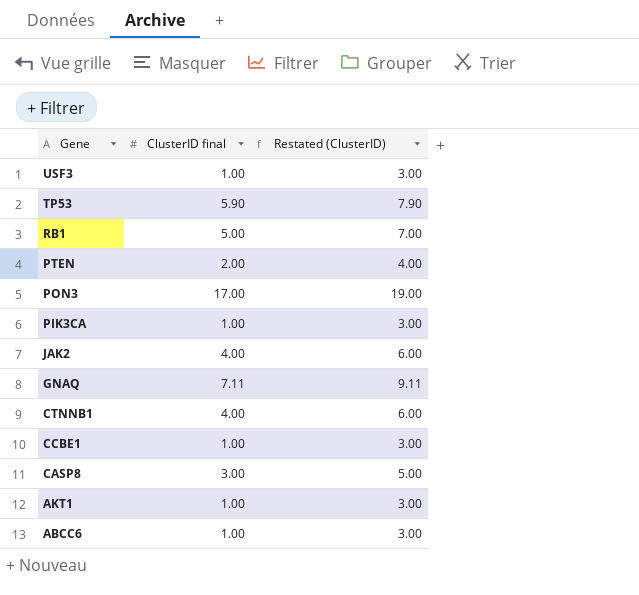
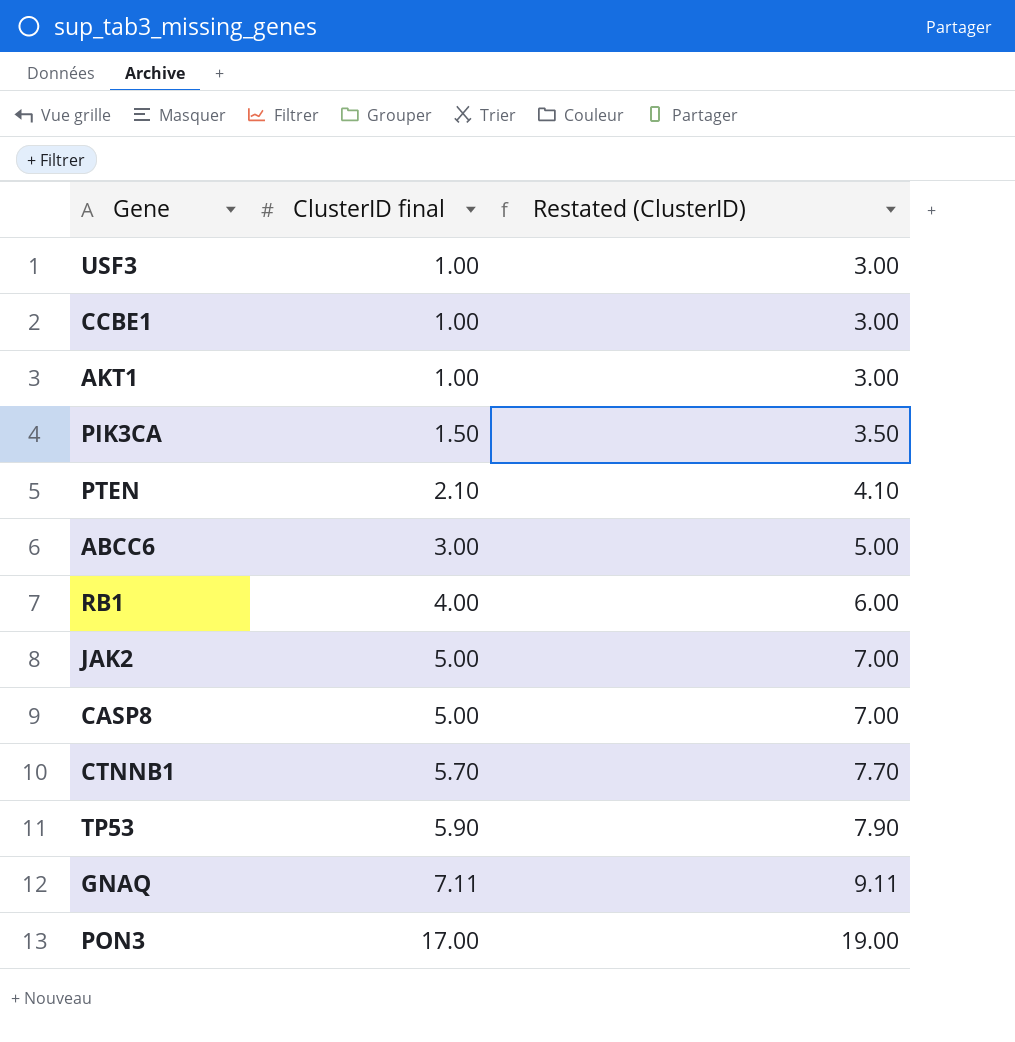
row order: Gene descending -> ClusterID final ascending
PIK3CA | ClusterID final: 1.00 -> 1.50
PIK3CA | Restated (ClusterID): 3.00 -> 3.50
PTEN | ClusterID final: 2.00 -> 2.10
PTEN | Restated (ClusterID): 4.00 -> 4.10
ABCC6 | ClusterID final: 1.00 -> 3.00
ABCC6 | Restated (ClusterID): 3.00 -> 5.00
RB1 | ClusterID final: 5.00 -> 4.00
RB1 | Restated (ClusterID): 7.00 -> 6.00
JAK2 | ClusterID final: 4.00 -> 5.00
JAK2 | Restated (ClusterID): 6.00 -> 7.00
CASP8 | ClusterID final: 3.00 -> 5.00
CASP8 | Restated (ClusterID): 5.00 -> 7.00
CTNNB1 | ClusterID final: 4.00 -> 5.70
CTNNB1 | Restated (ClusterID): 6.00 -> 7.70

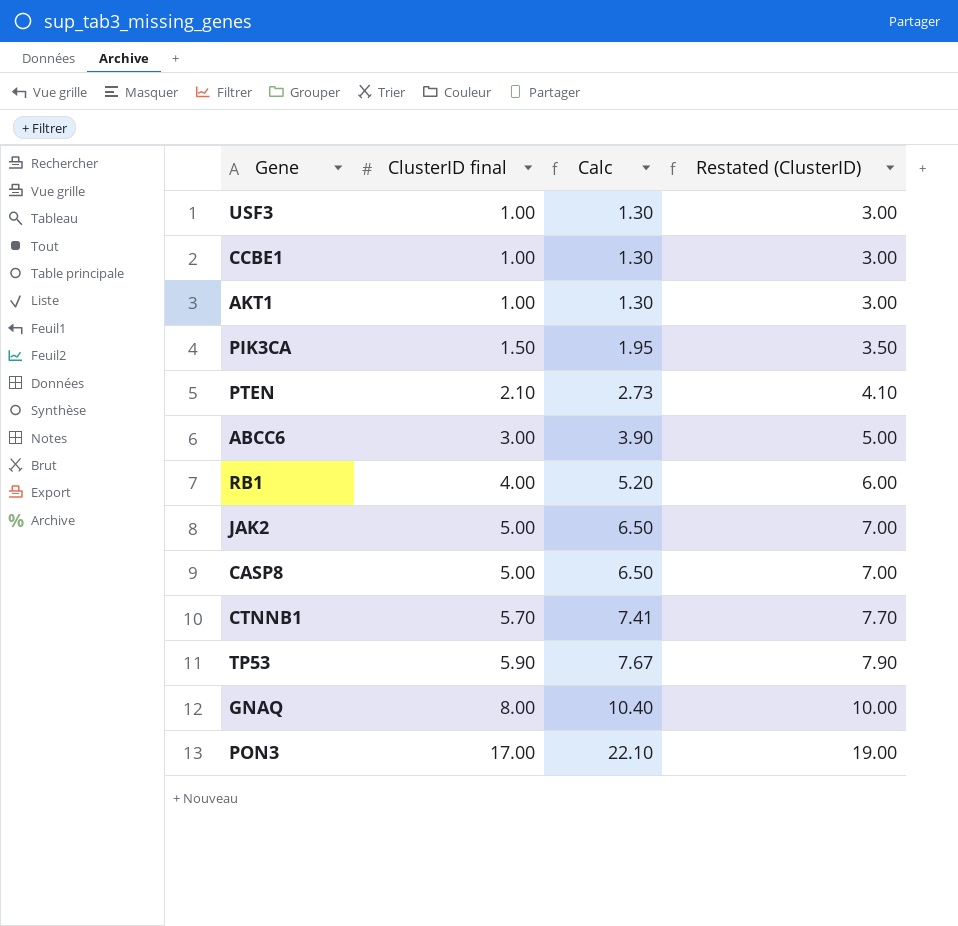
column Calc | formula: none -> [ClusterID final] * 1.3
GNAQ | ClusterID final: 7.11 -> 8.00
GNAQ | Restated (ClusterID): 9.11 -> 10.00

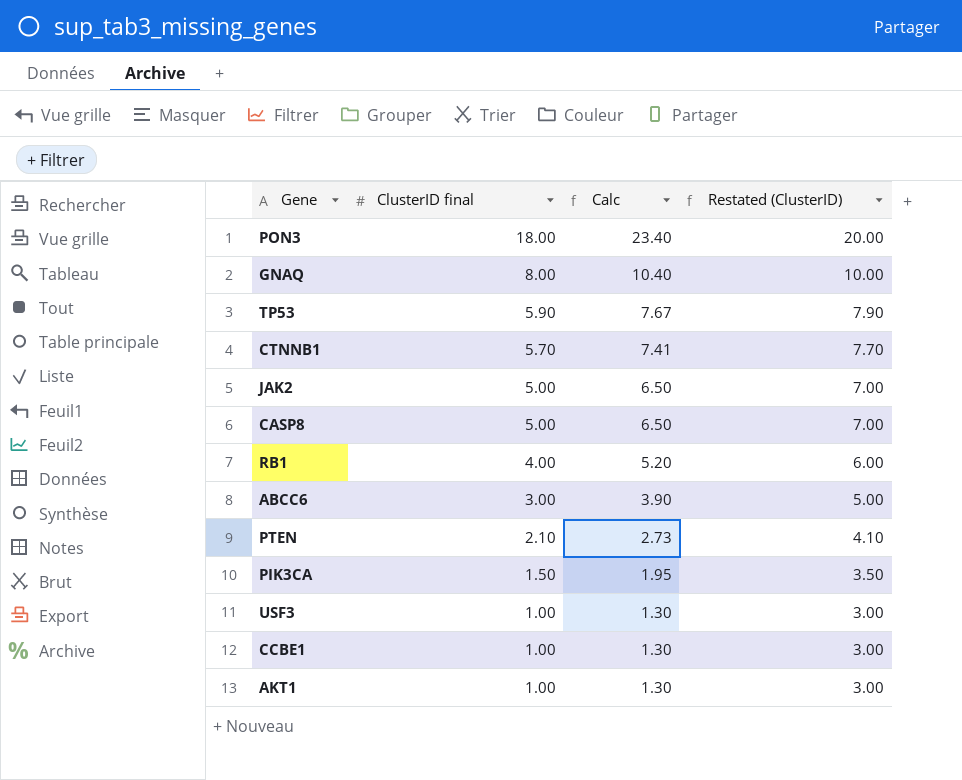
row order: ClusterID final ascending -> ClusterID final descending
PON3 | ClusterID final: 17.00 -> 18.00
PON3 | Calc: 22.10 -> 23.40
PON3 | Restated (ClusterID): 19.00 -> 20.00

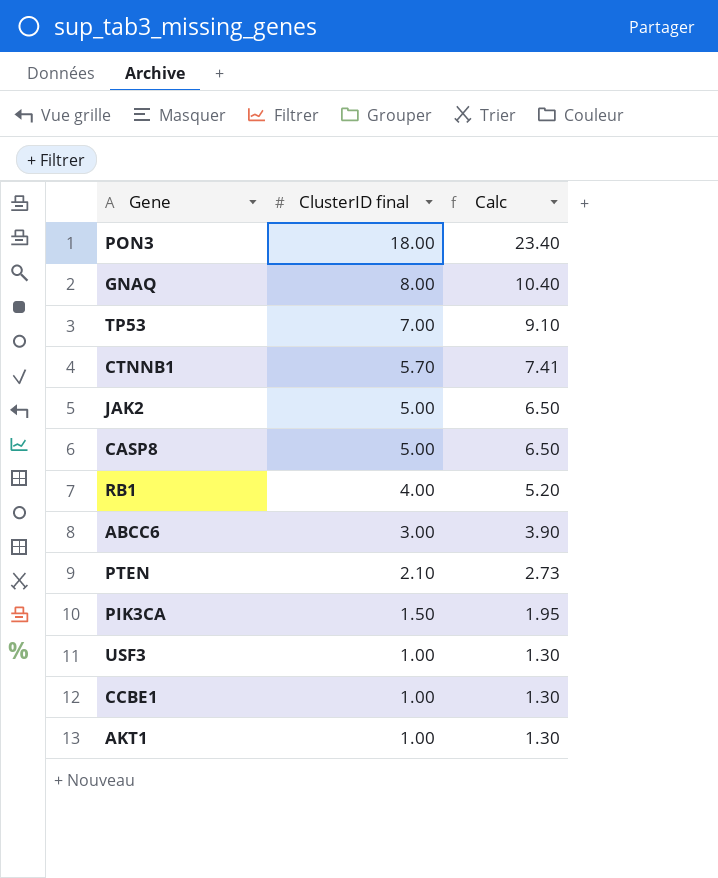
column Restated (ClusterID) | formula: [ClusterID final] + 2 -> none
TP53 | ClusterID final: 5.90 -> 7.00
TP53 | Calc: 7.67 -> 9.10

